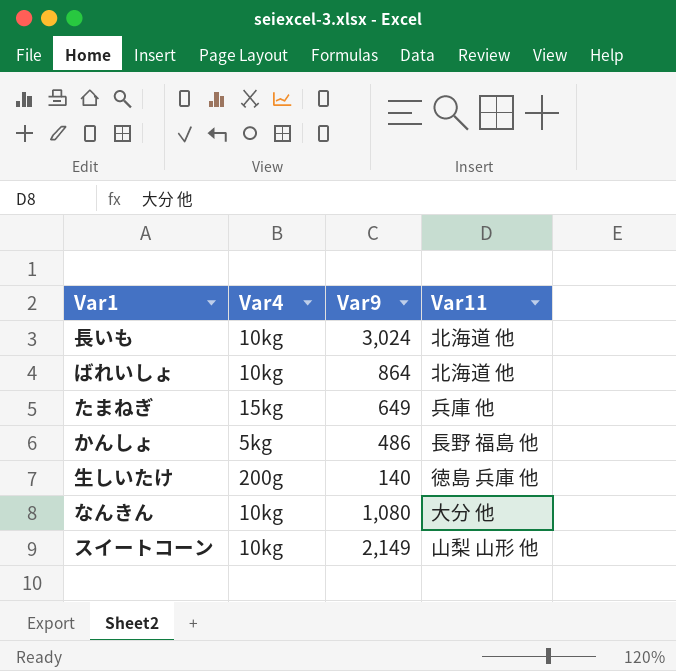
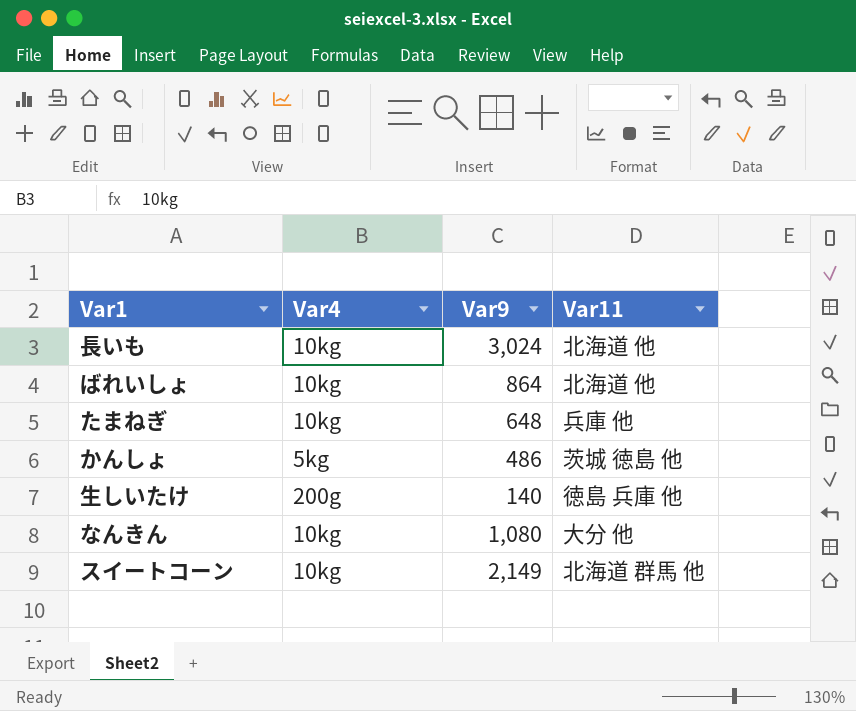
たまねぎ | Var4: 15kg -> 10kg
たまねぎ | Var9: 649 -> 648
かんしょ | Var11: 長野 福島 他 -> 茨城 徳島 他
スイートコーン | Var11: 山梨 山形 他 -> 北海道 群馬 他

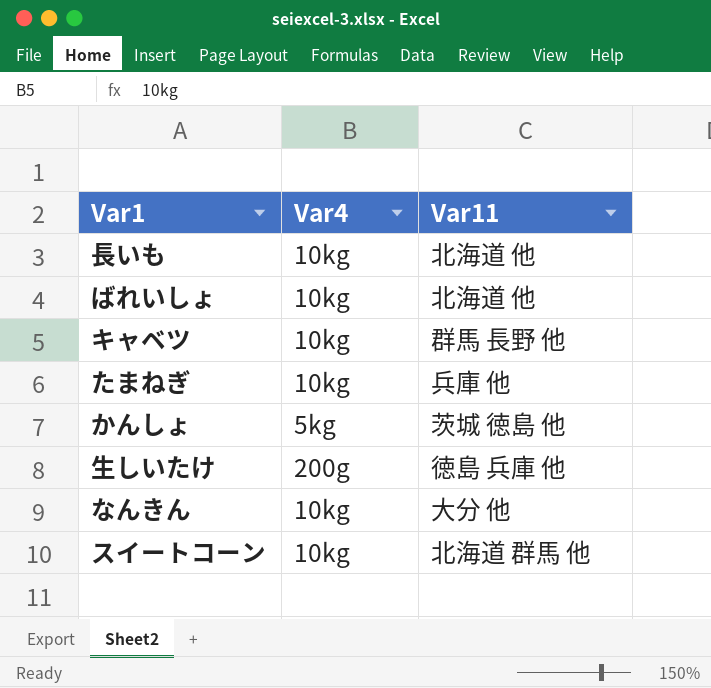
column Var9 | position: 3 -> none
row キャベツ: none -> 10kg | 群馬 長野 他

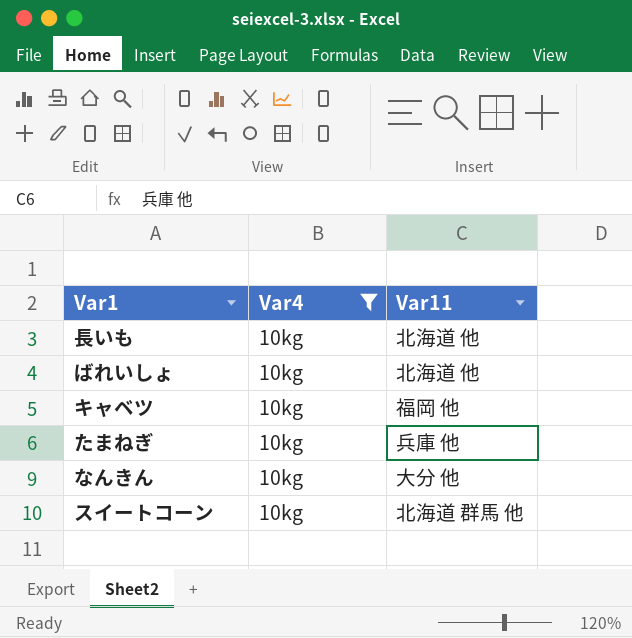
filter: none -> Var4 = 10kg
キャベツ | Var11: 群馬 長野 他 -> 福岡 他

